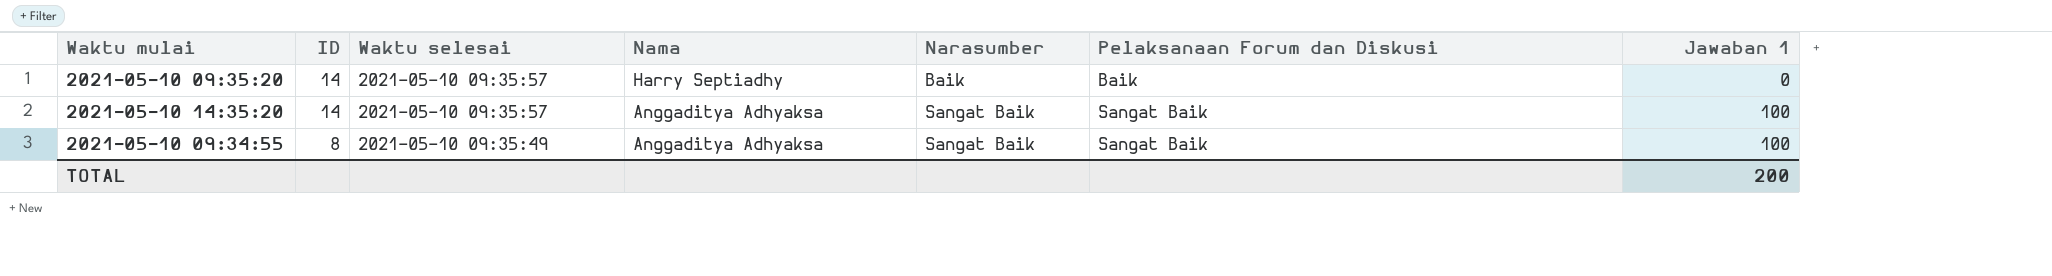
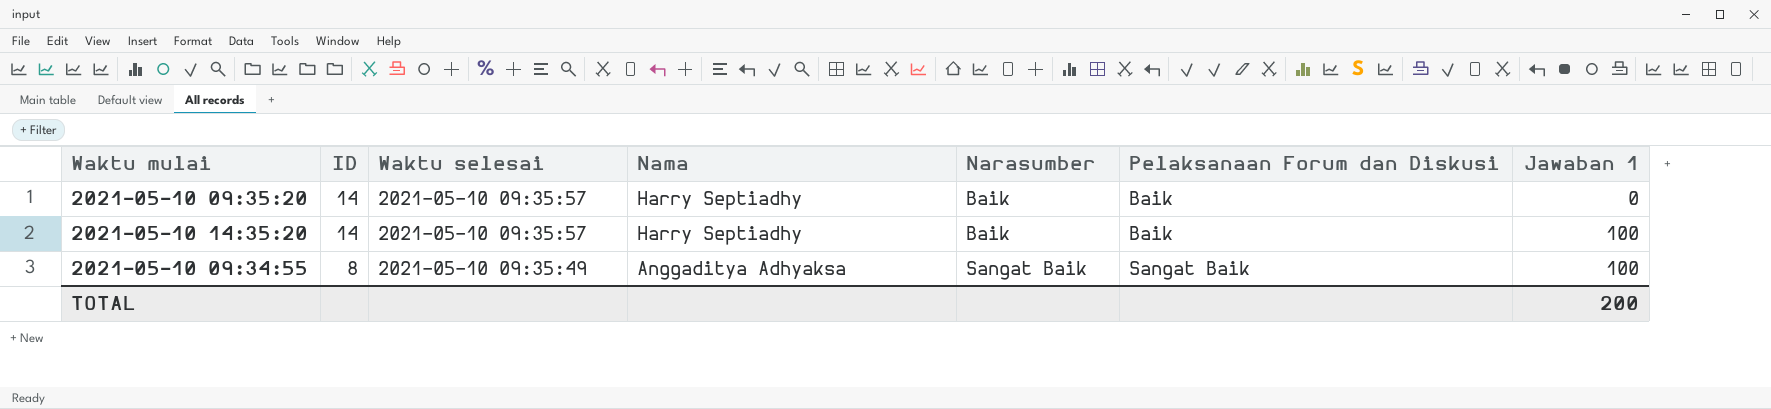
2021-05-10 14:35:20 | Nama: Anggaditya Adhyaksa -> Harry Septiadhy
2021-05-10 14:35:20 | Narasumber: Sangat Baik -> Baik
2021-05-10 14:35:20 | Pelaksanaan Forum dan Diskusi: Sangat Baik -> Baik

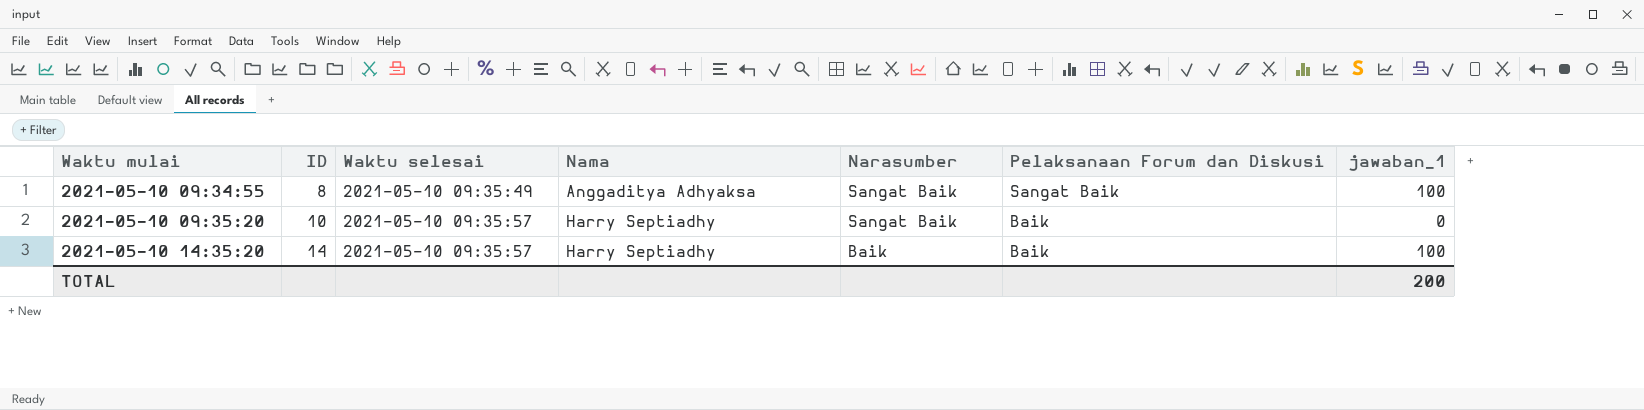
row order: ID descending -> Waktu mulai ascending
column name: Jawaban 1 -> jawaban_1
2021-05-10 09:35:20 | ID: 14 -> 10
2021-05-10 09:35:20 | Narasumber: Baik -> Sangat Baik

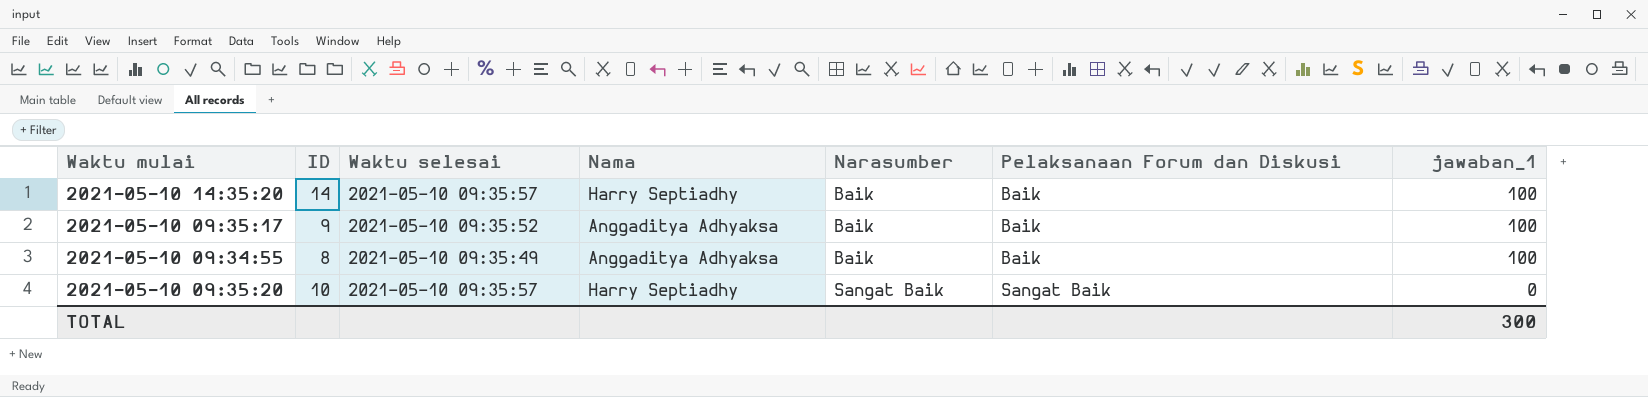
row order: Waktu mulai ascending -> Narasumber ascending
row 2021-05-10 09:35:17: none -> 9 | 2021-05-10 09:35:52 | Anggaditya Adhyaksa | Baik | Baik | 100
2021-05-10 09:34:55 | Narasumber: Sangat Baik -> Baik
2021-05-10 09:34:55 | Pelaksanaan Forum dan Diskusi: Sangat Baik -> Baik
2021-05-10 09:35:20 | Pelaksanaan Forum dan Diskusi: Baik -> Sangat Baik
TOTAL | jawaban_1: 200 -> 300

